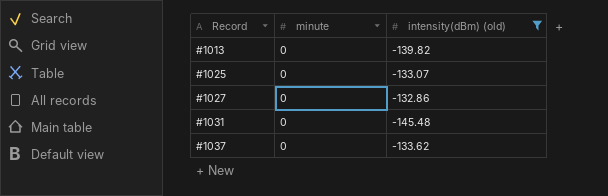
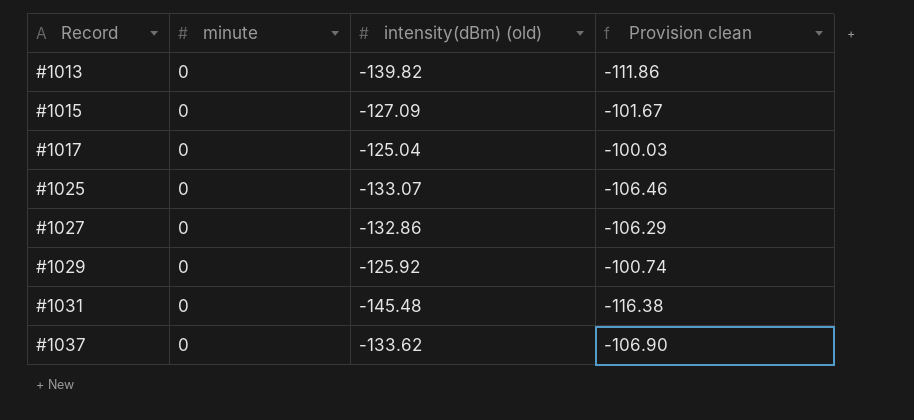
filter: intensity(dBm) (old) <= -132.86 -> none
column Provision clean | formula: none -> [intensity(dBm) (old)] * 0.8

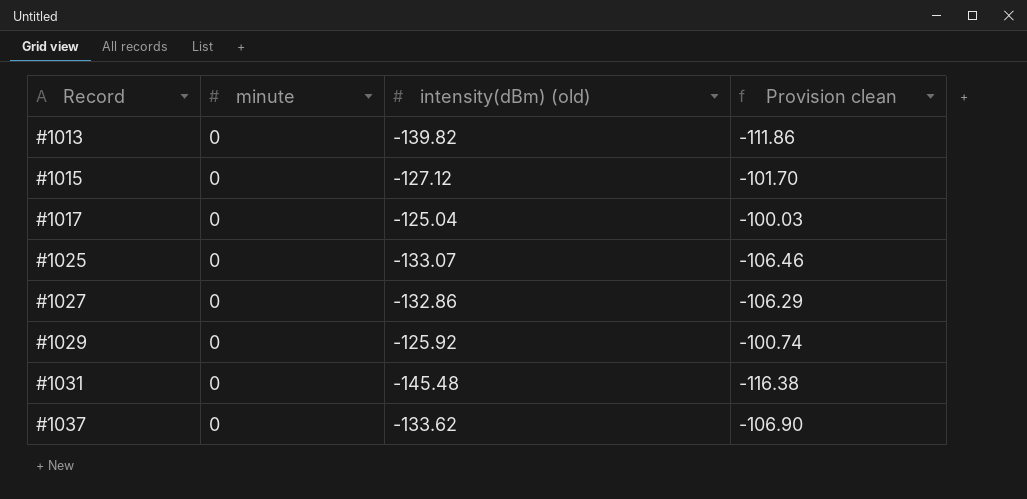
#1015 | intensity(dBm) (old): -127.09 -> -127.12
#1015 | Provision clean: -101.67 -> -101.70

